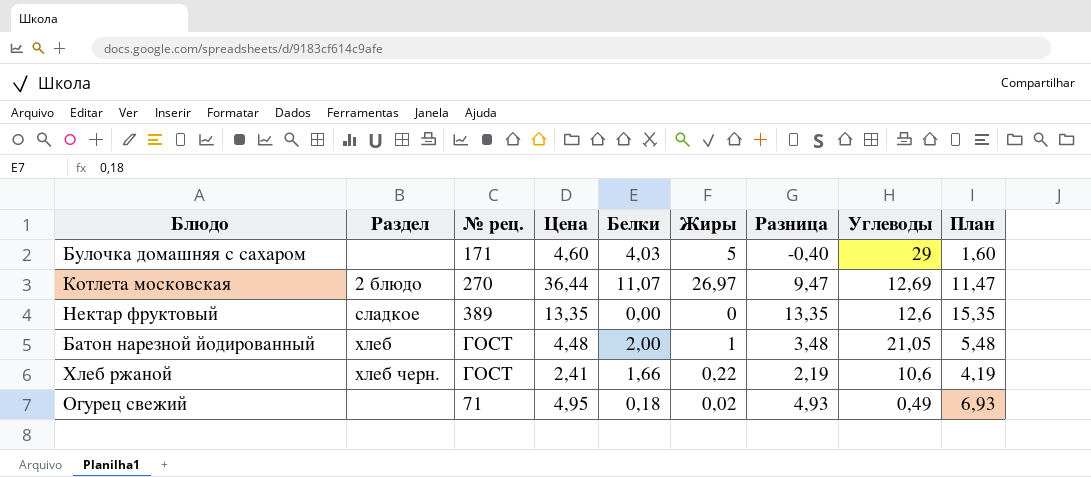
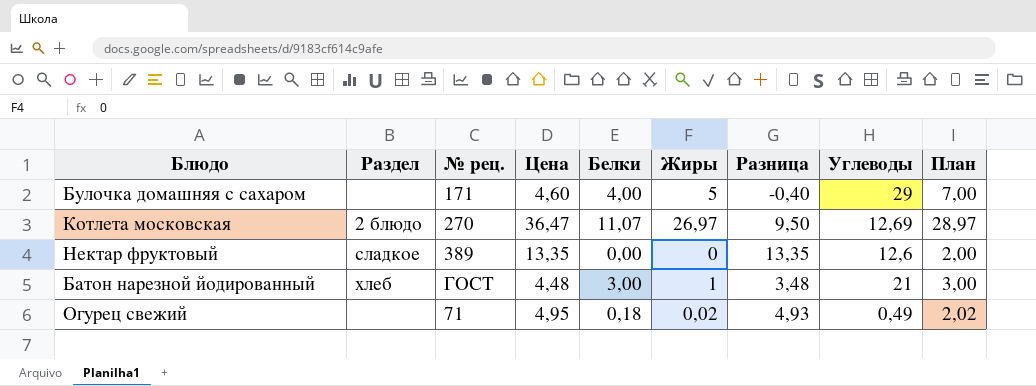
column План | formula: [Разница] + 2 -> [Жиры] + 2
row Хлеб ржаной: хлеб черн. | ГОСТ | 2,41 | 1,66 | 0,22 | 2,19 | 10,6 | 4,19 -> none
Булочка домашняя с сахаром | Белки: 4,03 -> 4,00
Котлета московская | Цена: 36,44 -> 36,47
Котлета московская | Разница: 9,47 -> 9,50
Батон нарезной йодированный | Белки: 2,00 -> 3,00
Батон нарезной йодированный | Углеводы: 21,05 -> 21

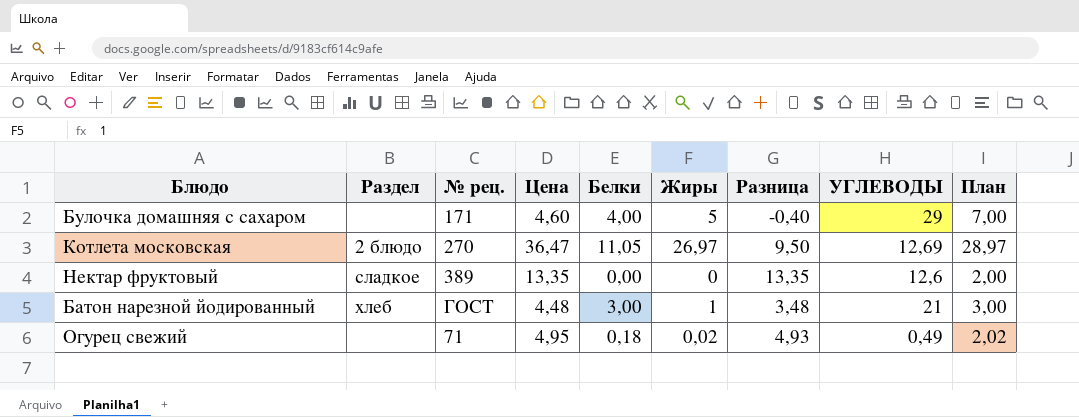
column name: Углеводы -> УГЛЕВОДЫ
Котлета московская | Белки: 11,07 -> 11,05

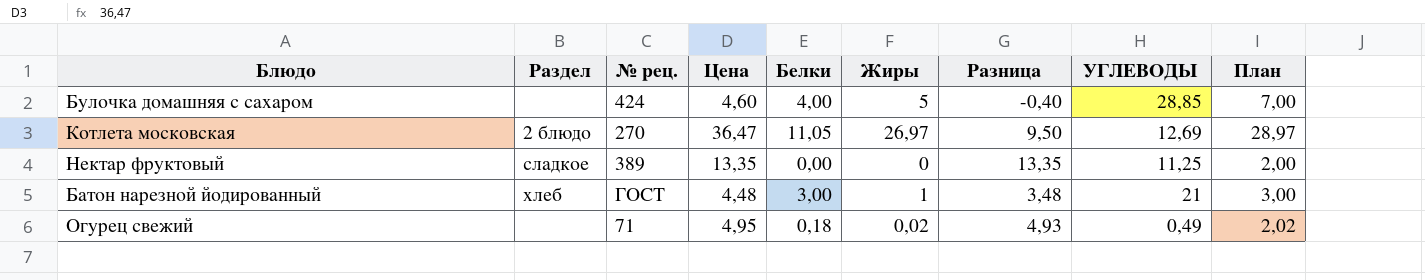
Булочка домашняя с сахаром | № рец.: 171 -> 424
Булочка домашняя с сахаром | УГЛЕВОДЫ: 29 -> 28,85
Нектар фруктовый | УГЛЕВОДЫ: 12,6 -> 11,25

